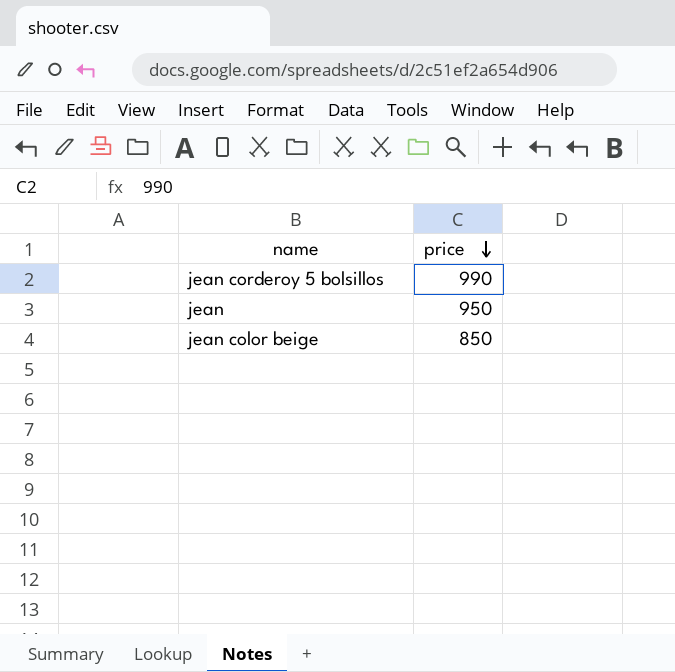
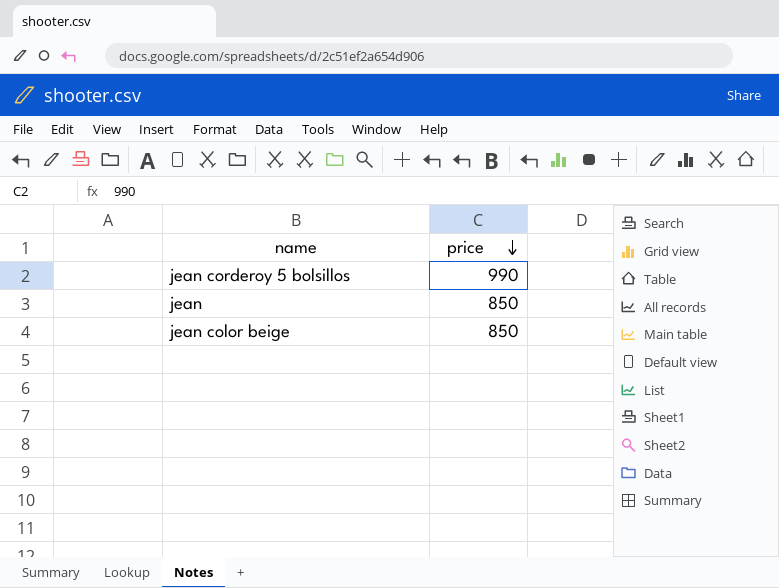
jean | price: 950 -> 850

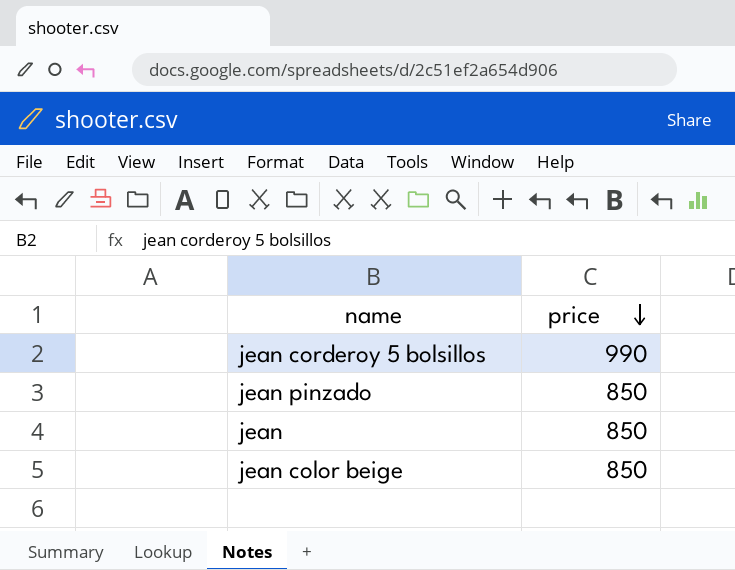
row jean pinzado: none -> 850

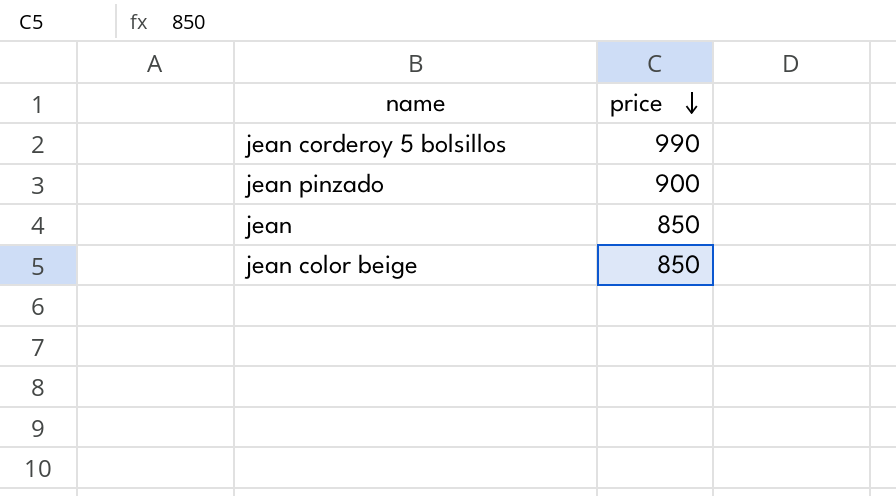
jean pinzado | price: 850 -> 900

